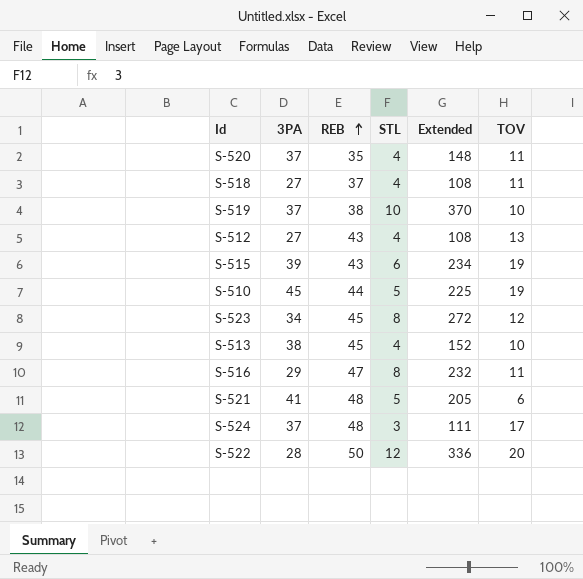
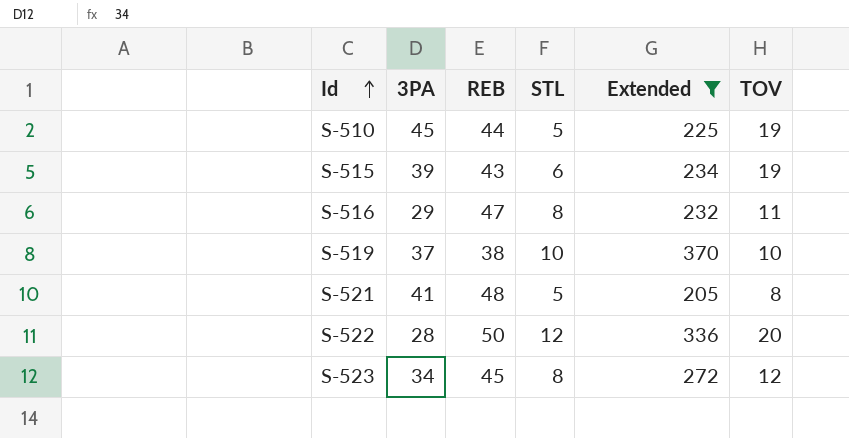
filter: none -> Extended >= 205
row order: REB ascending -> Id ascending
S-521 | TOV: 6 -> 8

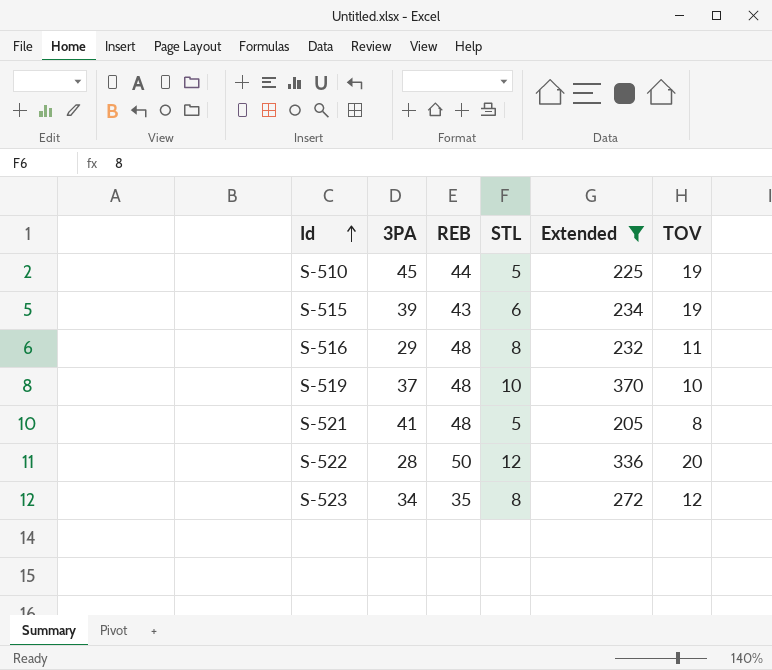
S-516 | REB: 47 -> 48
S-519 | REB: 38 -> 48
S-523 | REB: 45 -> 35

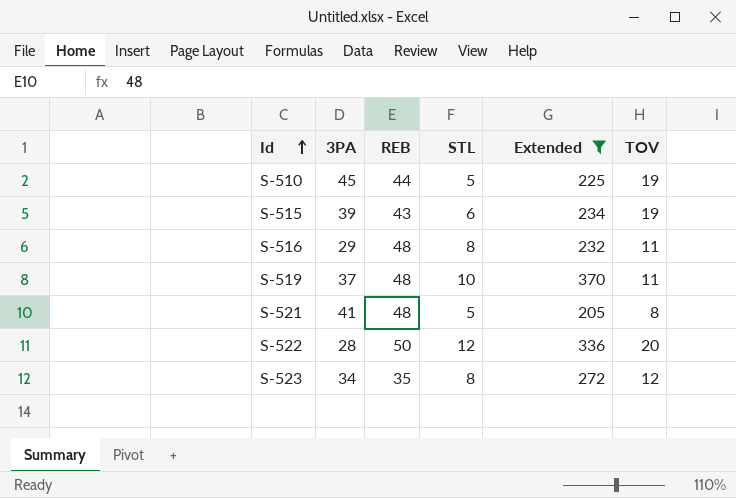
S-519 | TOV: 10 -> 11

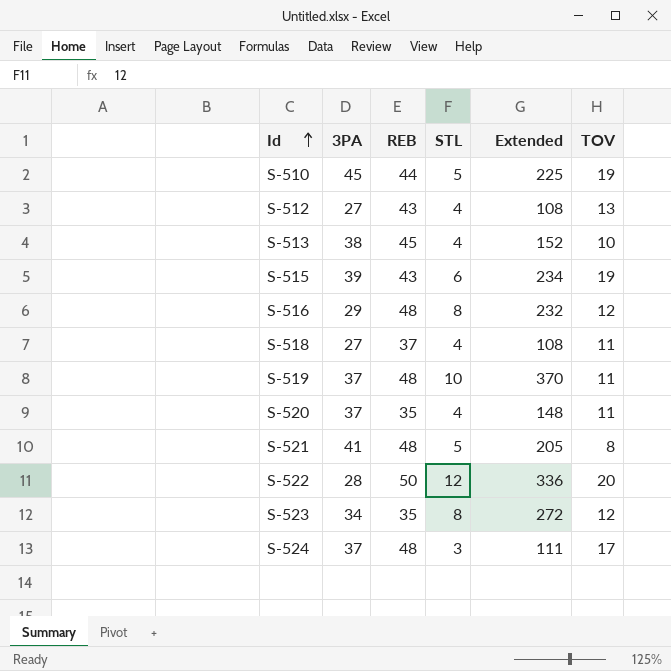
filter: Extended >= 205 -> none
S-516 | TOV: 11 -> 12

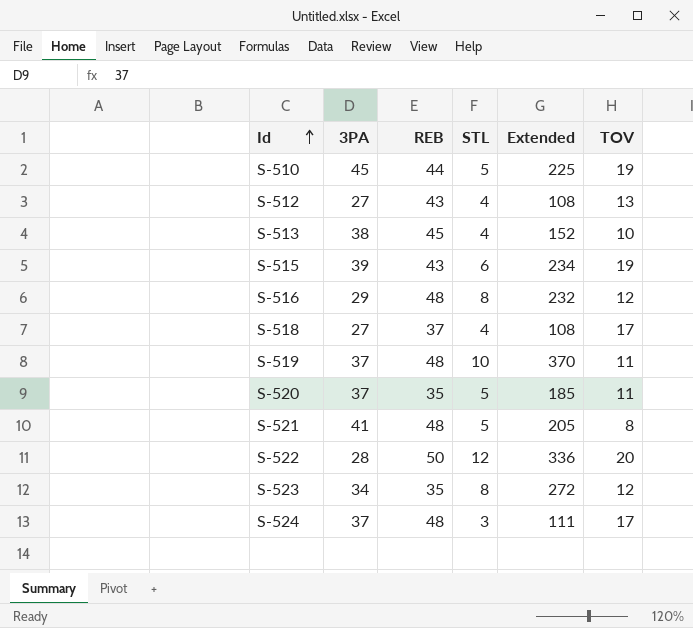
S-518 | TOV: 11 -> 17
S-520 | STL: 4 -> 5
S-520 | Extended: 148 -> 185

